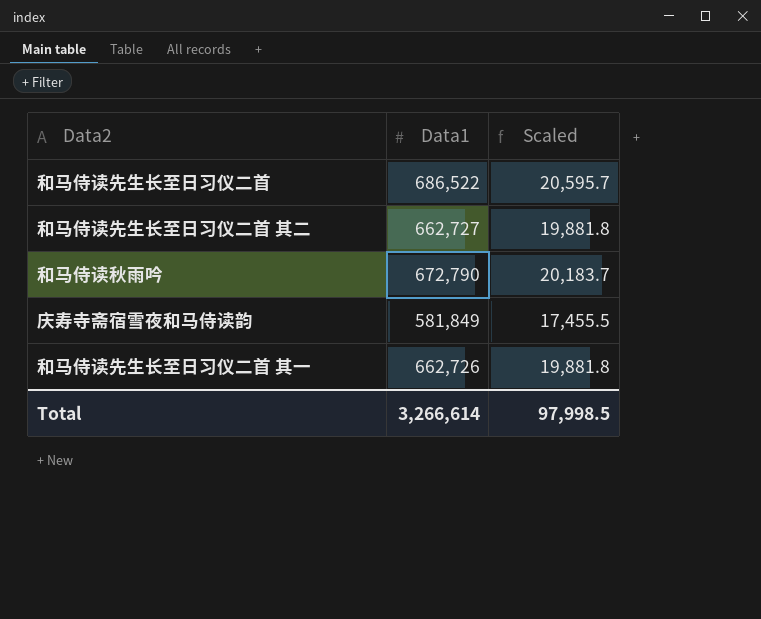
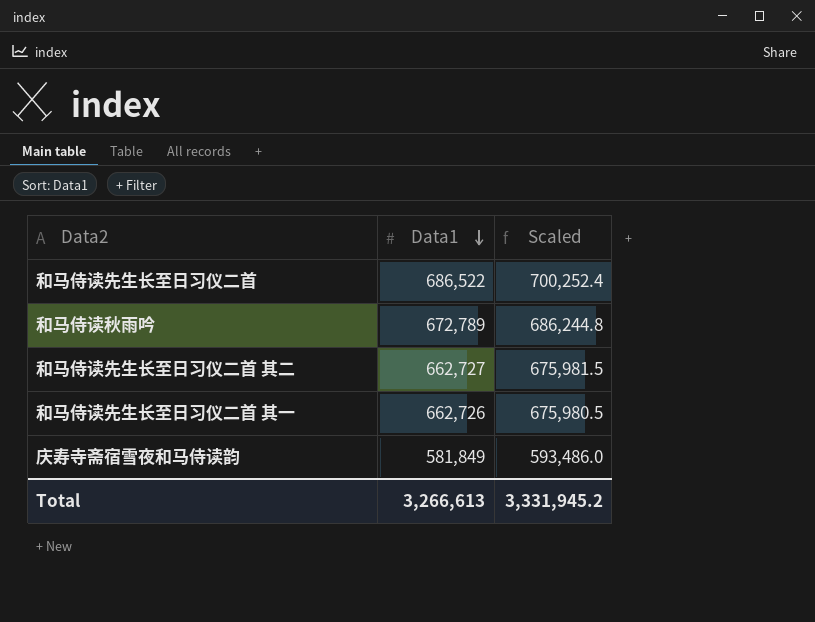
row order: none -> Data1 descending
column Scaled | formula: [Data1] * 0.03 -> [Data1] * 1.02
和马侍读秋雨吟 | Data1: 672,790 -> 672,789
Total | Data1: 3,266,614 -> 3,266,613
Total | Scaled: 97,998.5 -> 3,331,945.2

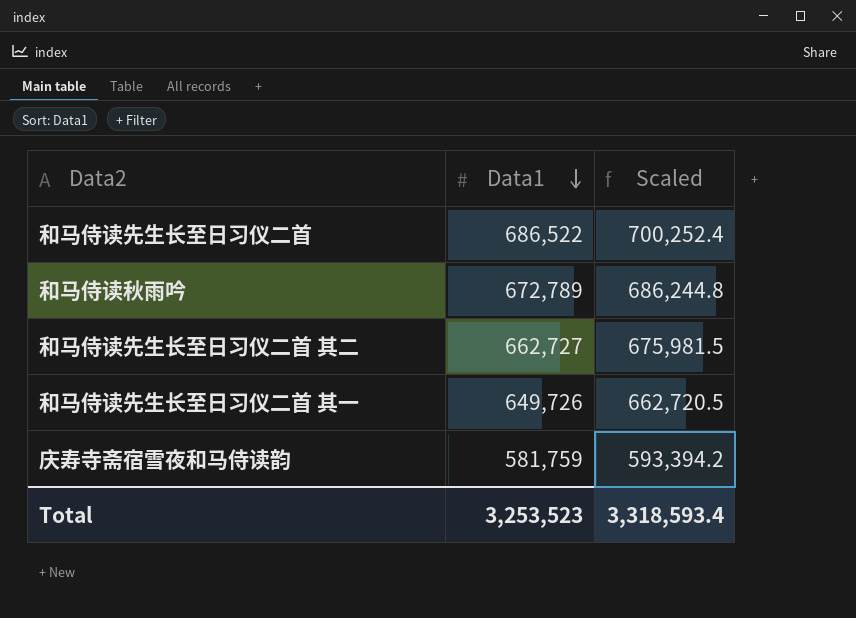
和马侍读先生长至日习仪二首 其一 | Data1: 662,726 -> 649,726
和马侍读先生长至日习仪二首 其一 | Scaled: 675,980.5 -> 662,720.5
庆寿寺斋宿雪夜和马侍读韵 | Data1: 581,849 -> 581,759
庆寿寺斋宿雪夜和马侍读韵 | Scaled: 593,486.0 -> 593,394.2
Total | Data1: 3,266,613 -> 3,253,523
Total | Scaled: 3,331,945.2 -> 3,318,593.4

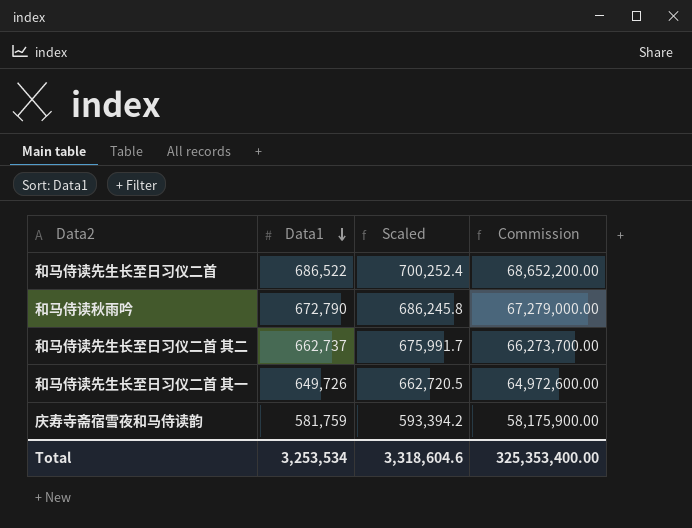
column Commission | formula: none -> [Data1] * 100
和马侍读秋雨吟 | Data1: 672,789 -> 672,790
和马侍读秋雨吟 | Scaled: 686,244.8 -> 686,245.8
和马侍读先生长至日习仪二首 其二 | Data1: 662,727 -> 662,737
和马侍读先生长至日习仪二首 其二 | Scaled: 675,981.5 -> 675,991.7
Total | Data1: 3,253,523 -> 3,253,534
Total | Scaled: 3,318,593.4 -> 3,318,604.6

